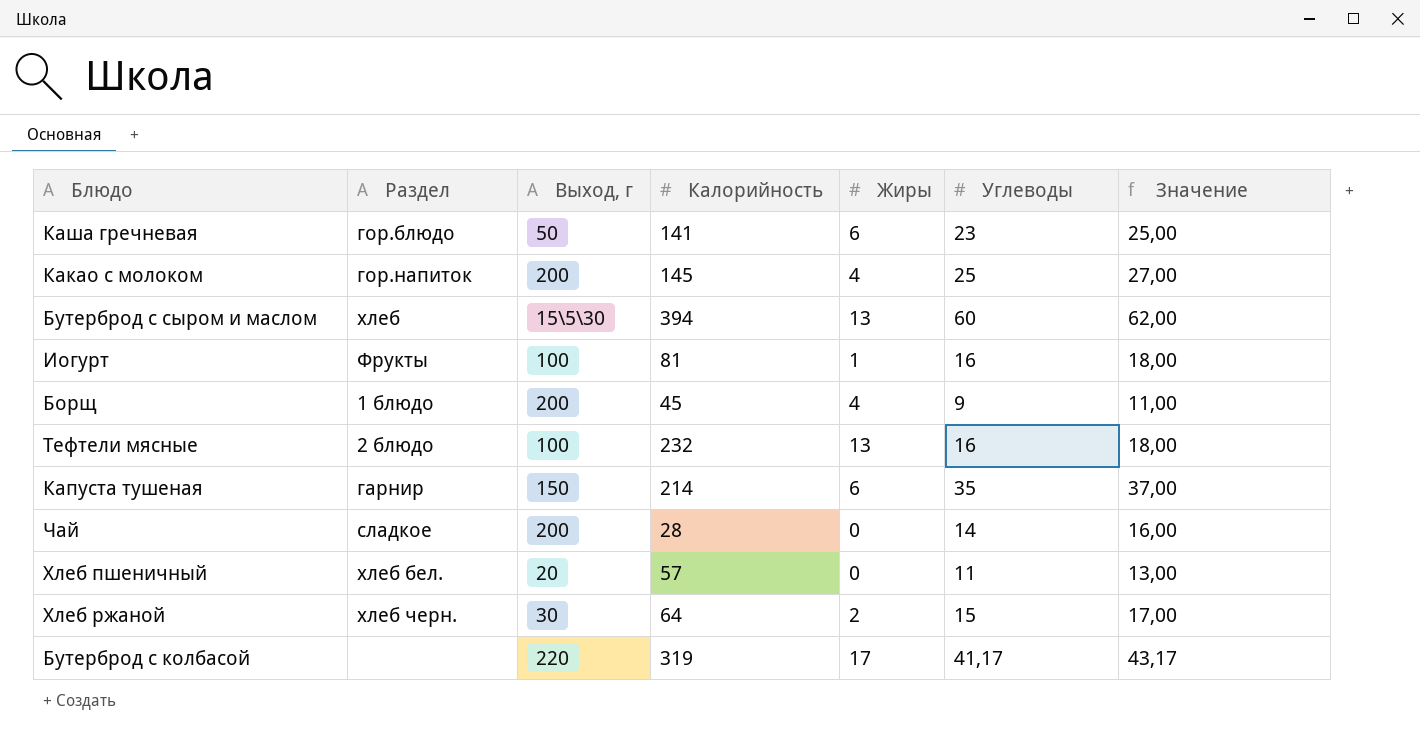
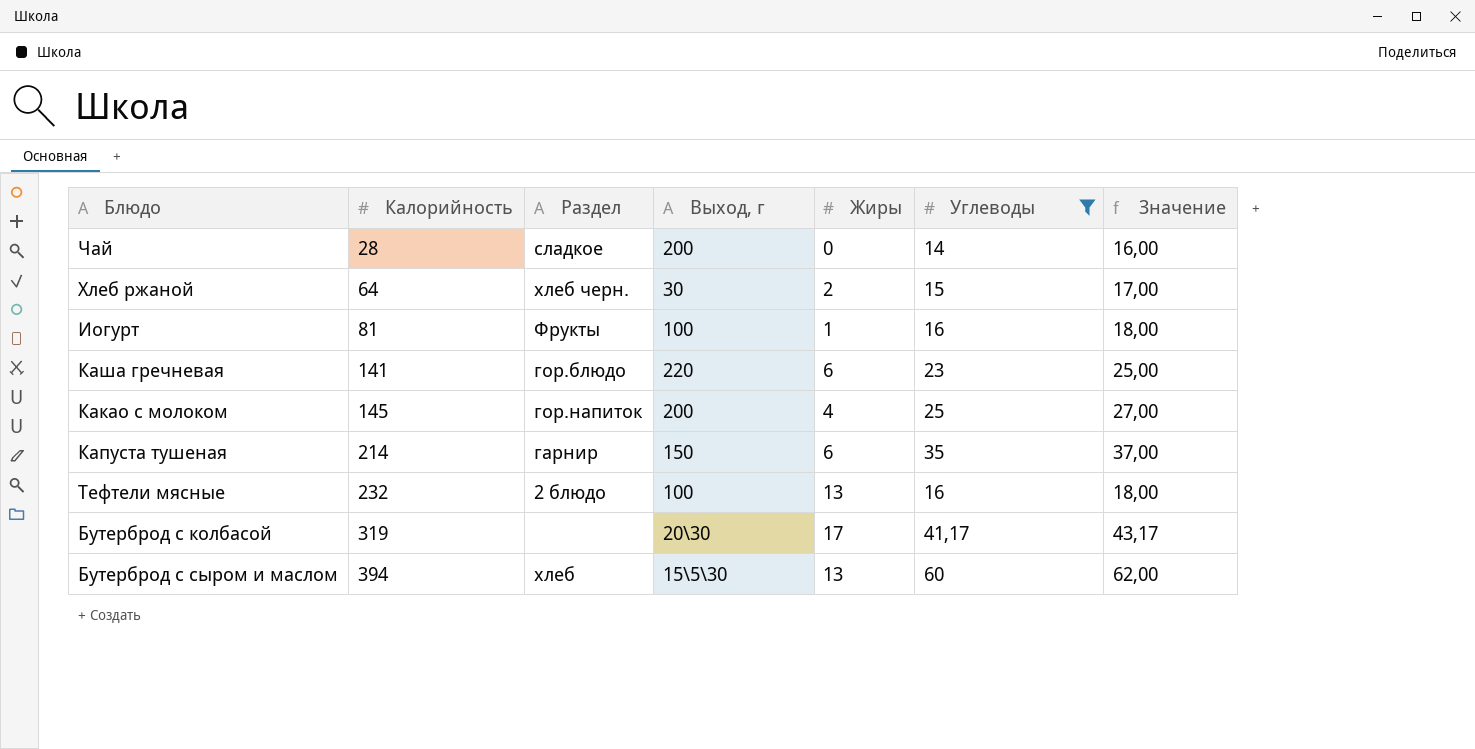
filter: none -> Углеводы >= 14
row order: none -> Калорийность ascending
column Калорийность | position: 4 -> 2
Каша гречневая | Выход, г: 50 -> 220
Бутерброд с колбасой | Выход, г: 220 -> 20\30

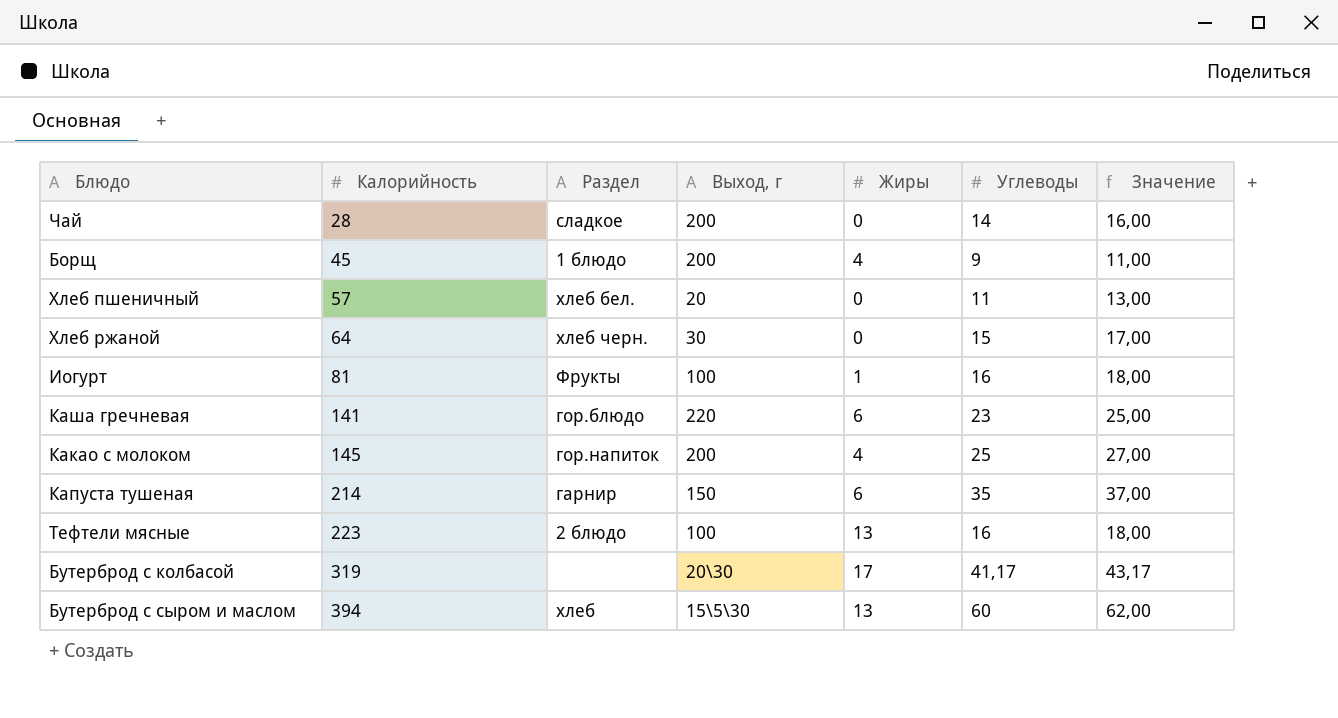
filter: Углеводы >= 14 -> none
Хлеб ржаной | Жиры: 2 -> 0
Тефтели мясные | Калорийность: 232 -> 223

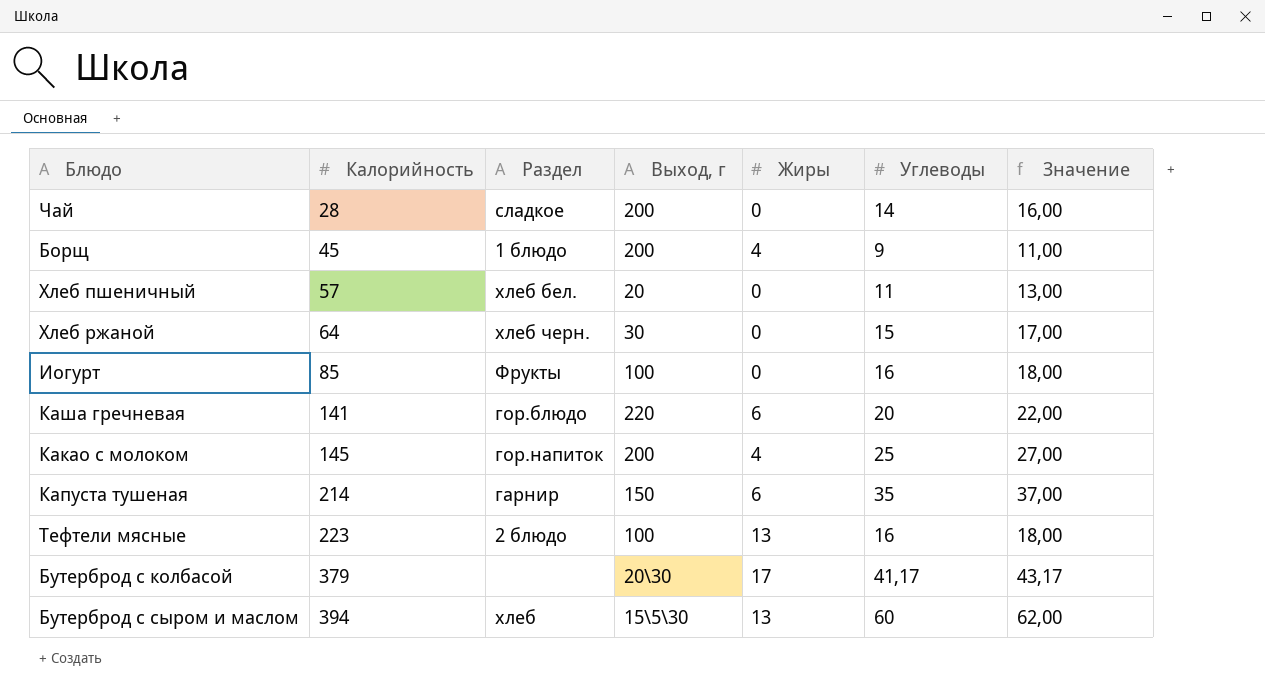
Иогурт | Калорийность: 81 -> 85
Иогурт | Жиры: 1 -> 0
Каша гречневая | Углеводы: 23 -> 20
Каша гречневая | Значение: 25,00 -> 22,00
Бутерброд с колбасой | Калорийность: 319 -> 379

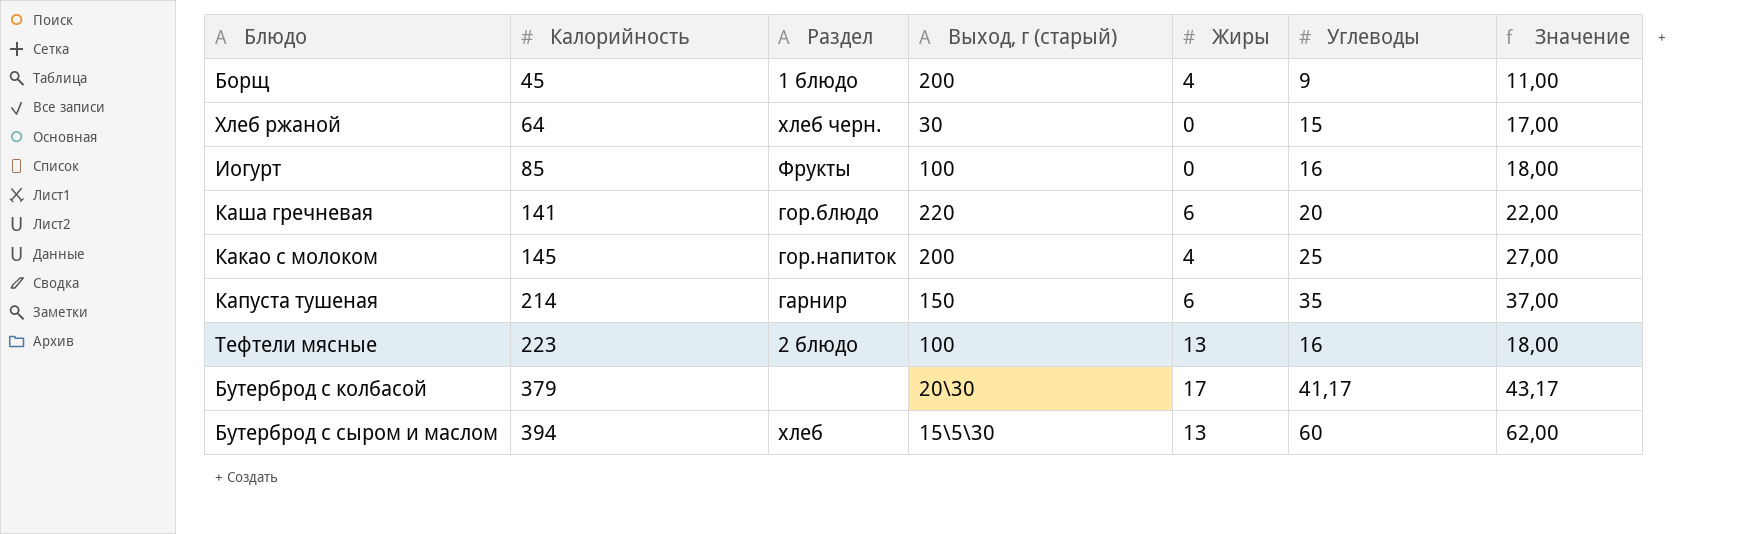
column name: Выход, г -> Выход, г (старый)
row Чай: 28 | сладкое | 200 | 0 | 14 | 16,00 -> none
row Хлеб пшеничный: 57 | хлеб бел. | 20 | 0 | 11 | 13,00 -> none

